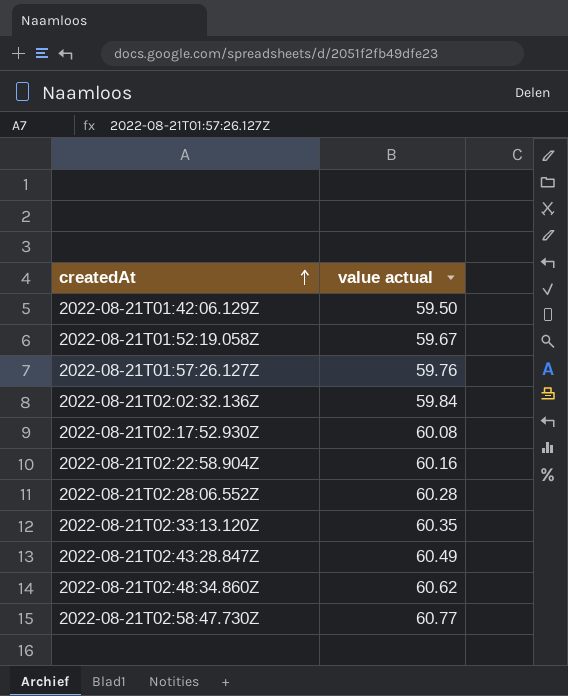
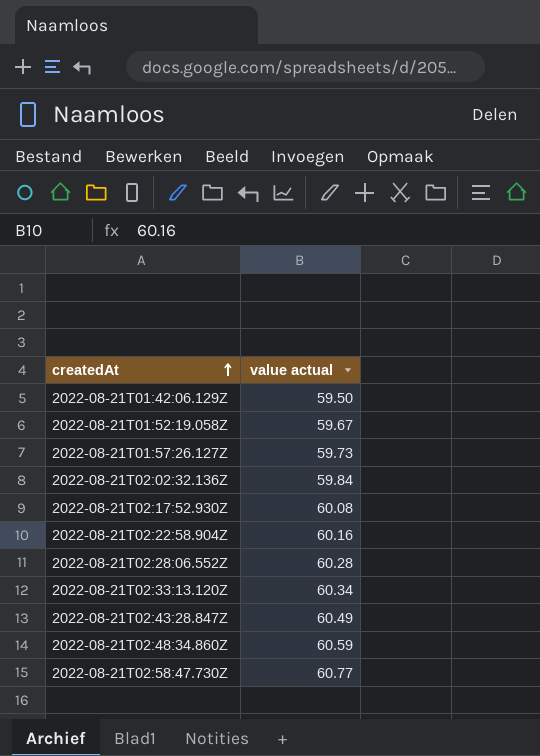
2022-08-21T01:57:26.127Z | value actual: 59.76 -> 59.73
2022-08-21T02:33:13.120Z | value actual: 60.35 -> 60.34
2022-08-21T02:48:34.860Z | value actual: 60.62 -> 60.59

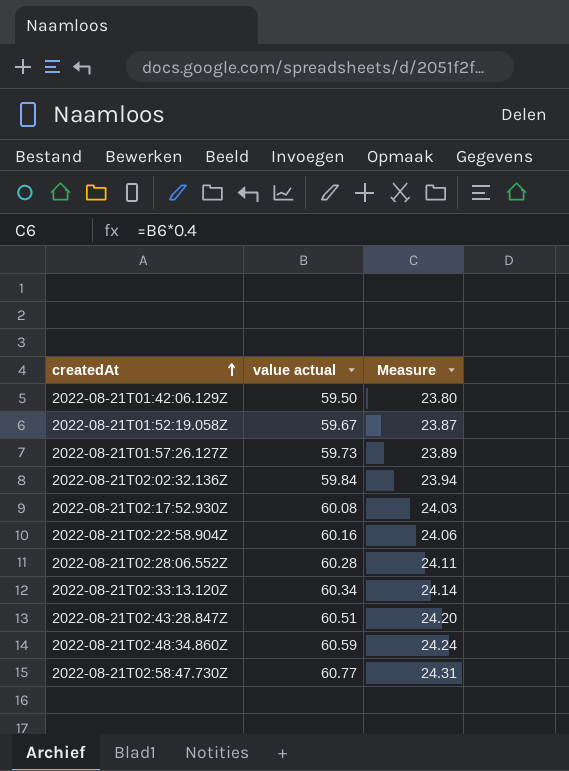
column Measure | formula: none -> [value actual] * 0.4
2022-08-21T02:43:28.847Z | value actual: 60.49 -> 60.51

